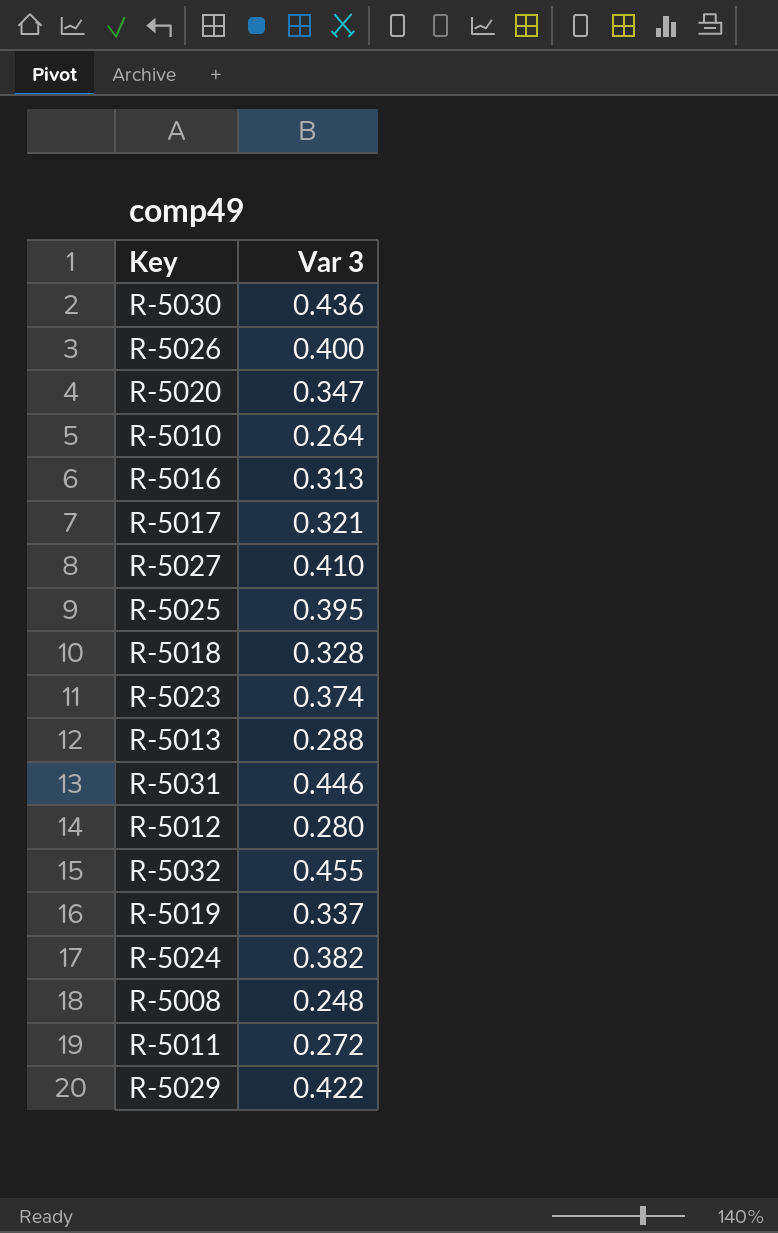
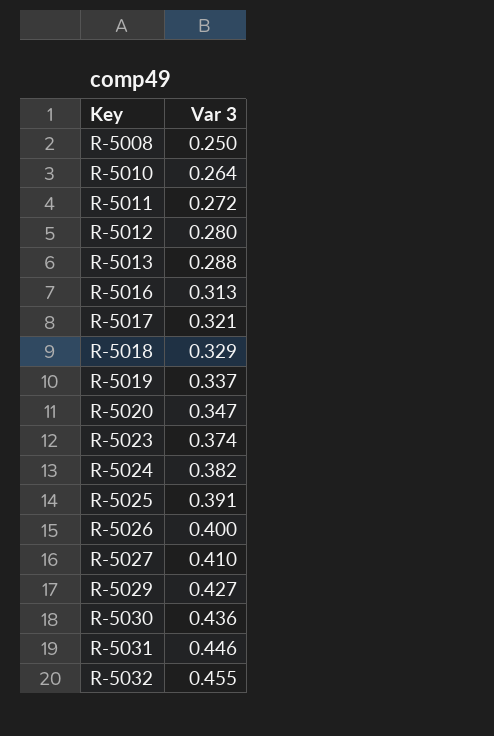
row order: none -> Key ascending
R-5008 | Var 3: 0.248 -> 0.250
R-5018 | Var 3: 0.328 -> 0.329
R-5025 | Var 3: 0.395 -> 0.391
R-5029 | Var 3: 0.422 -> 0.427

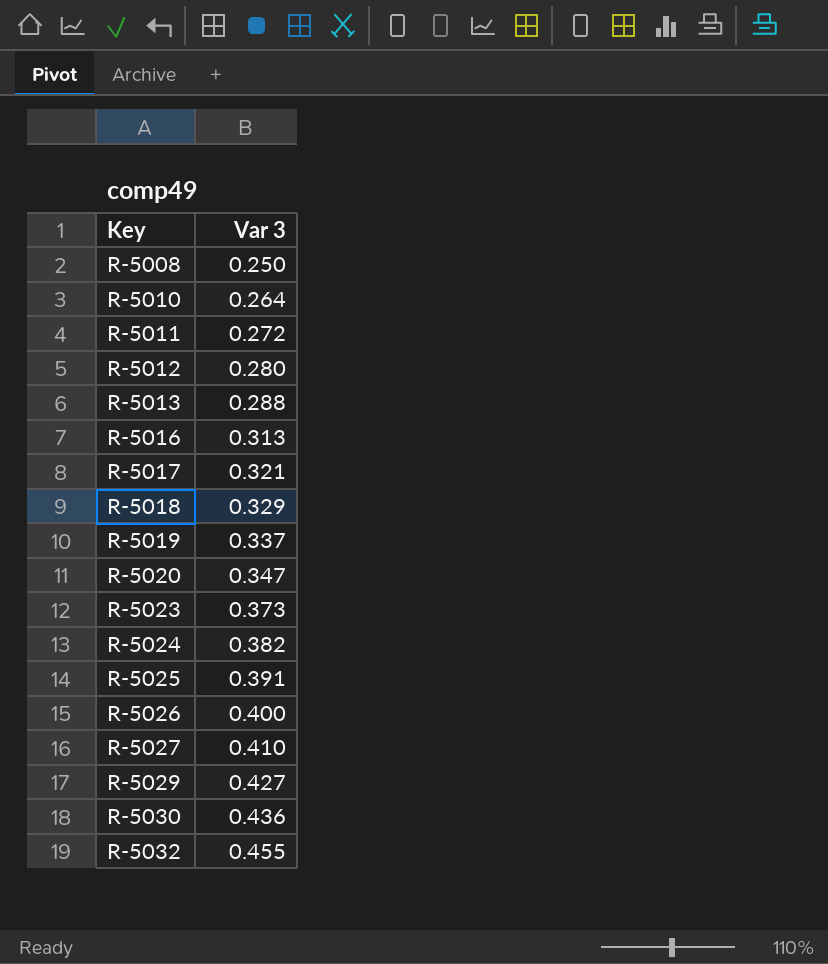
row R-5031: 0.446 -> none
R-5023 | Var 3: 0.374 -> 0.373

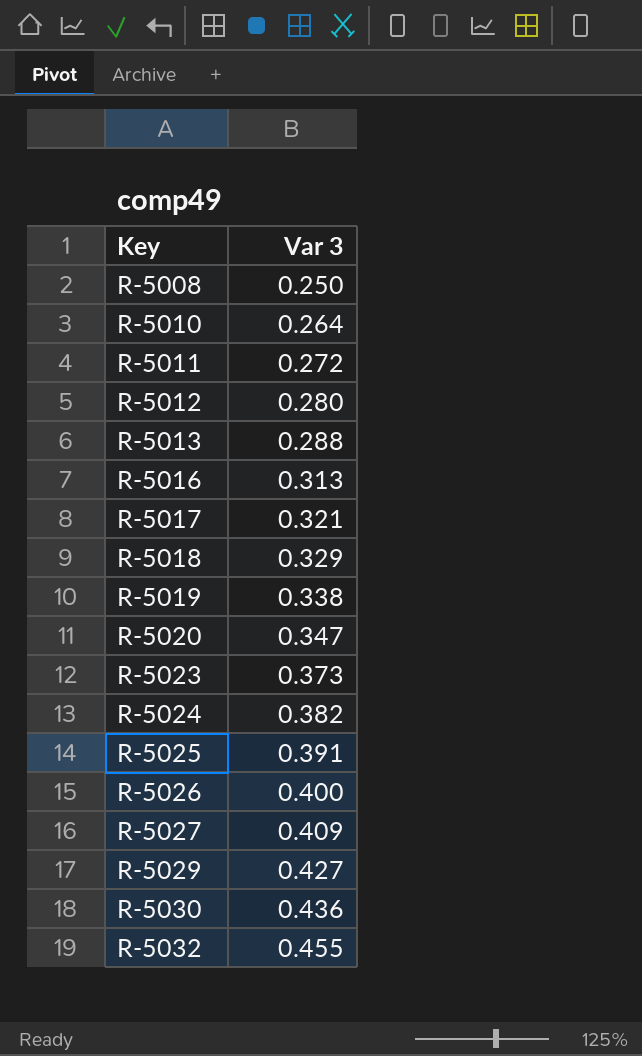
R-5019 | Var 3: 0.337 -> 0.338
R-5027 | Var 3: 0.410 -> 0.409

